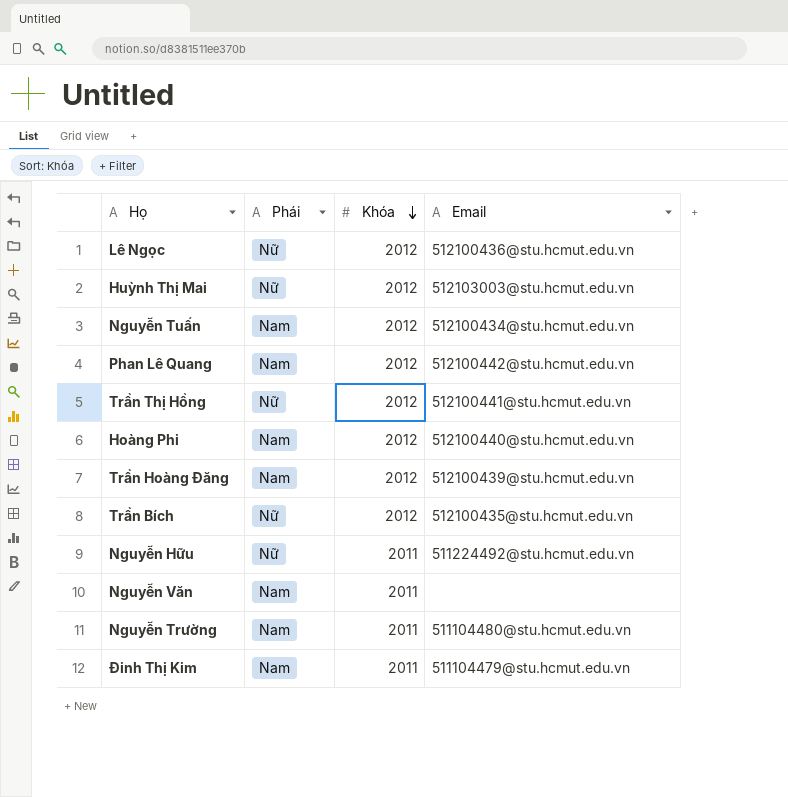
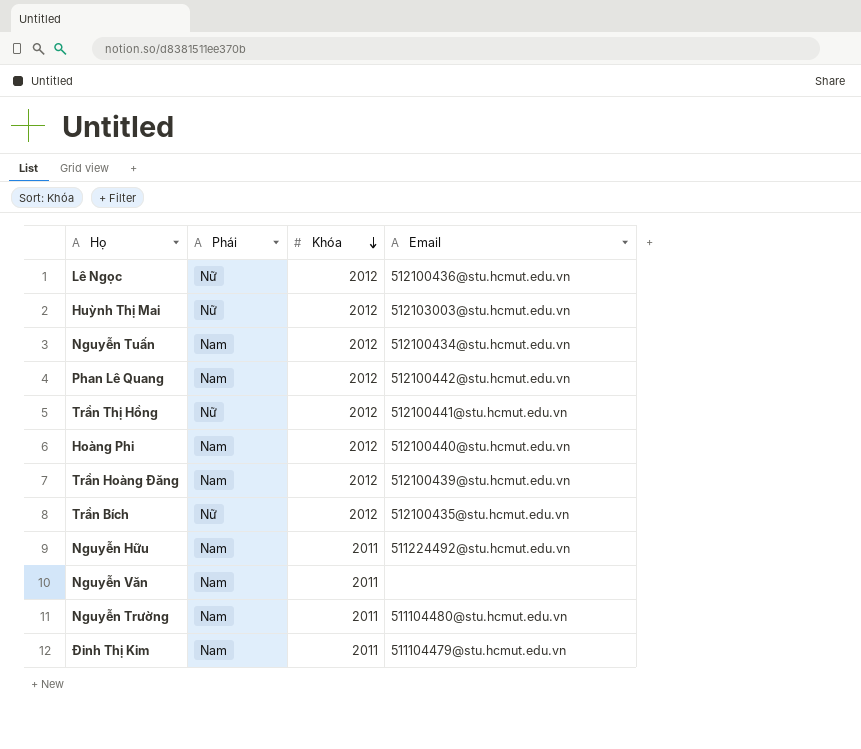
Nguyễn Hữu | Phái: Nữ -> Nam

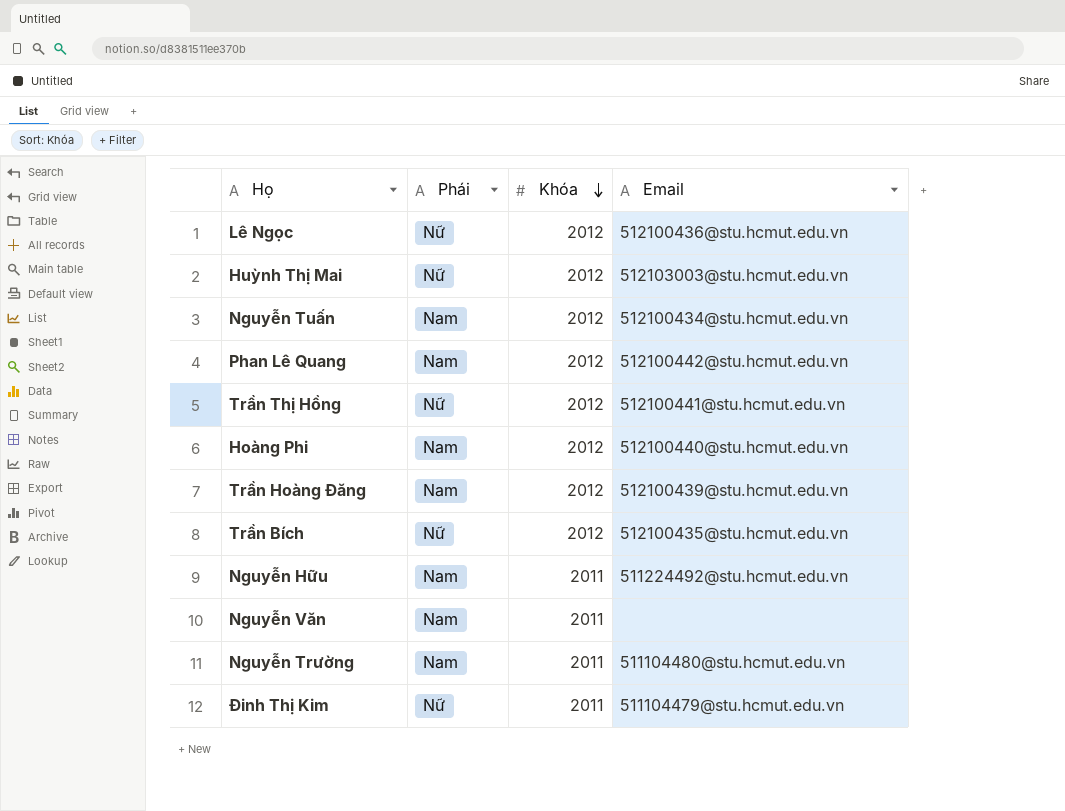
Đinh Thị Kim | Phái: Nam -> Nữ

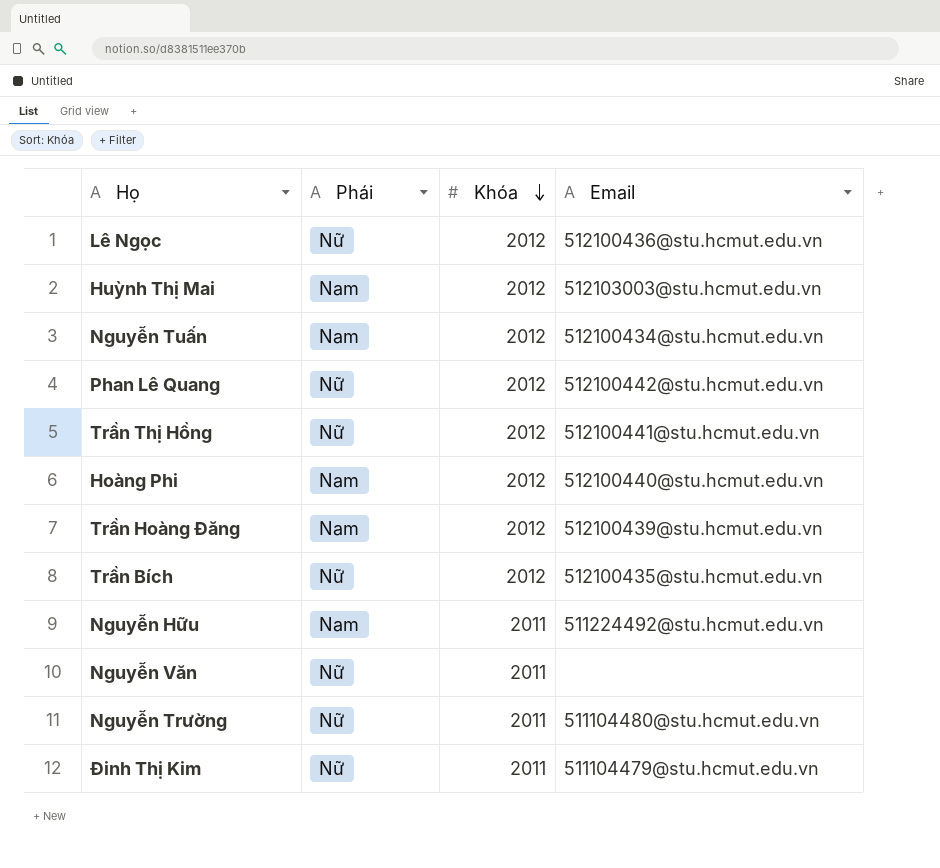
Huỳnh Thị Mai | Phái: Nữ -> Nam
Phan Lê Quang | Phái: Nam -> Nữ
Nguyễn Văn | Phái: Nam -> Nữ
Nguyễn Trường | Phái: Nam -> Nữ

